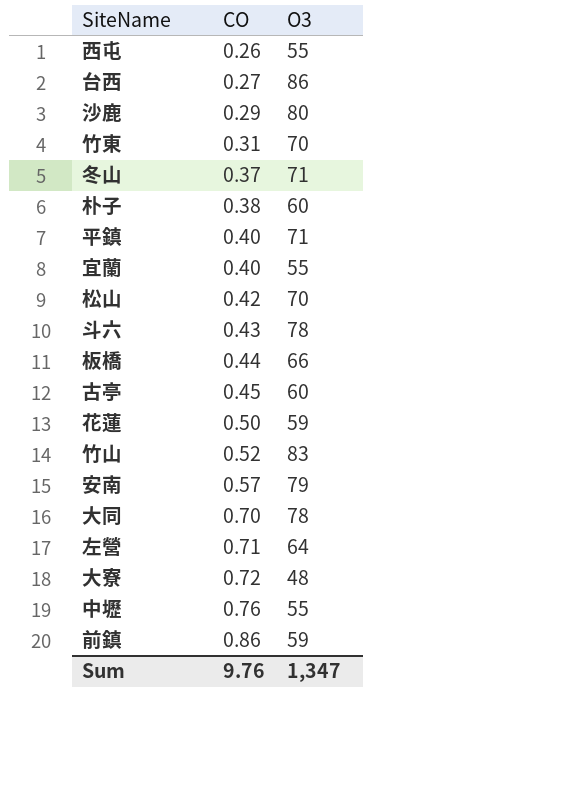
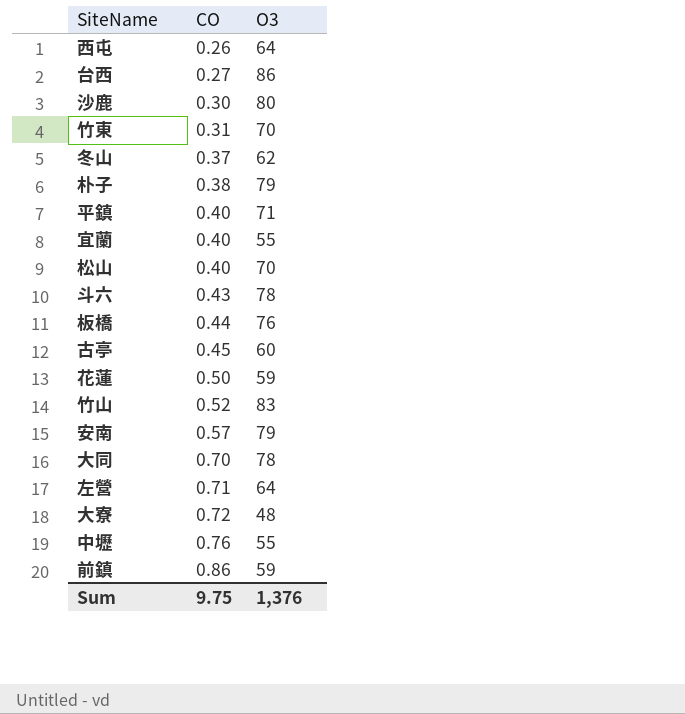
西屯 | O3: 55 -> 64
沙鹿 | CO: 0.29 -> 0.30
冬山 | O3: 71 -> 62
朴子 | O3: 60 -> 79
松山 | CO: 0.42 -> 0.40
板橋 | O3: 66 -> 76
Sum | CO: 9.76 -> 9.75
Sum | O3: 1,347 -> 1,376

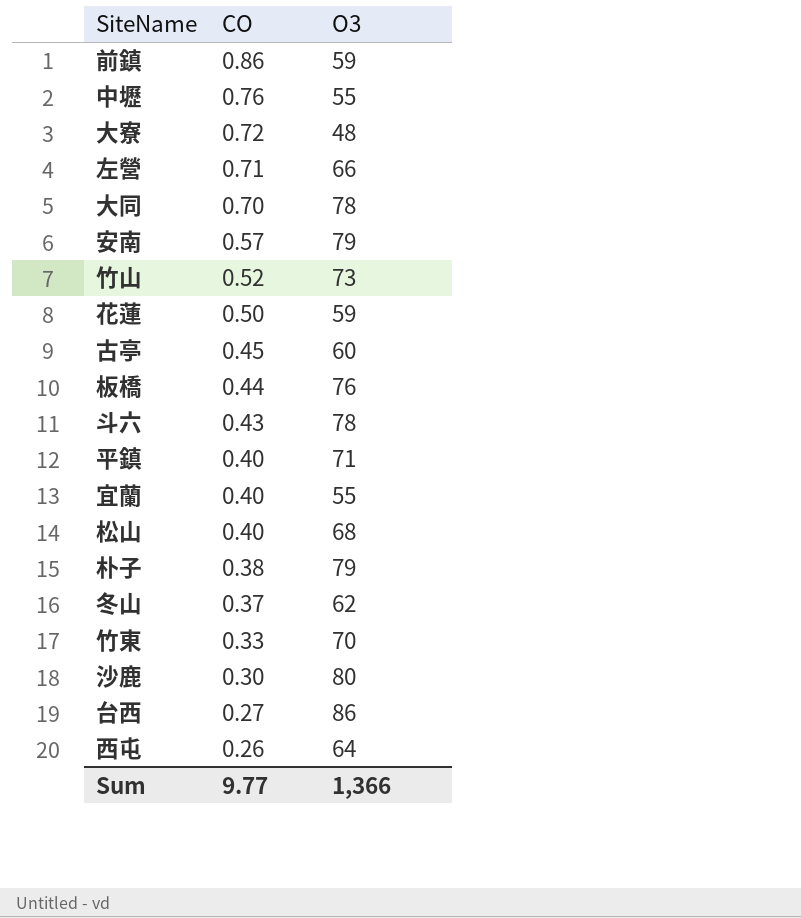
row order: CO ascending -> CO descending
左營 | O3: 64 -> 66
竹山 | O3: 83 -> 73
松山 | O3: 70 -> 68
竹東 | CO: 0.31 -> 0.33
Sum | CO: 9.75 -> 9.77
Sum | O3: 1,376 -> 1,366

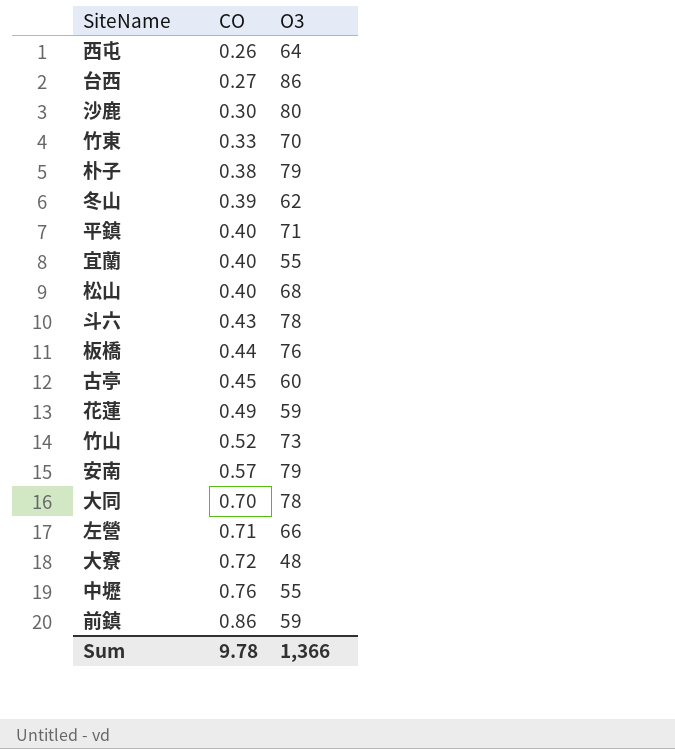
row order: CO descending -> CO ascending
冬山 | CO: 0.37 -> 0.39
花蓮 | CO: 0.50 -> 0.49
Sum | CO: 9.77 -> 9.78

